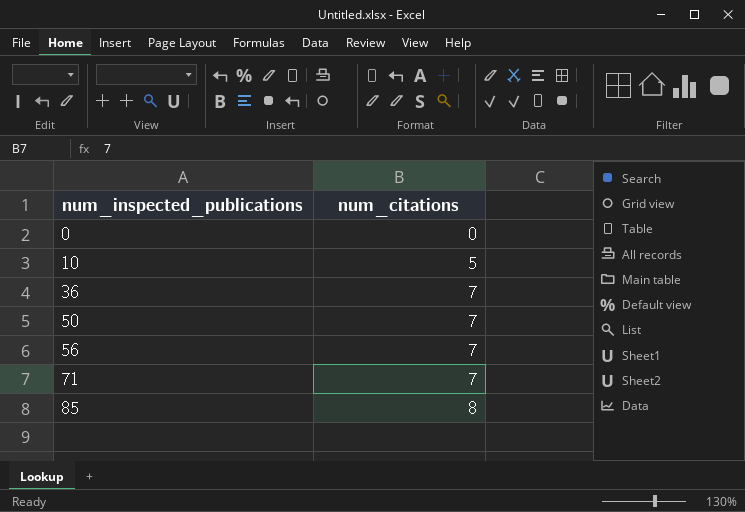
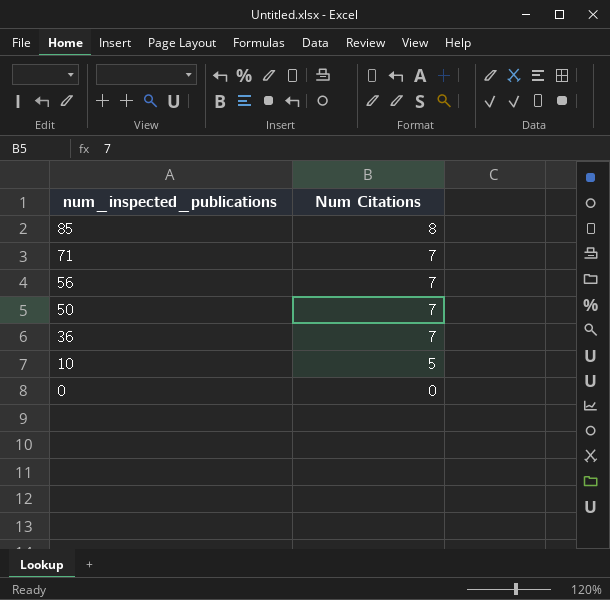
row order: num_inspected_publications ascending -> num_inspected_publications descending
column name: num_citations -> Num Citations

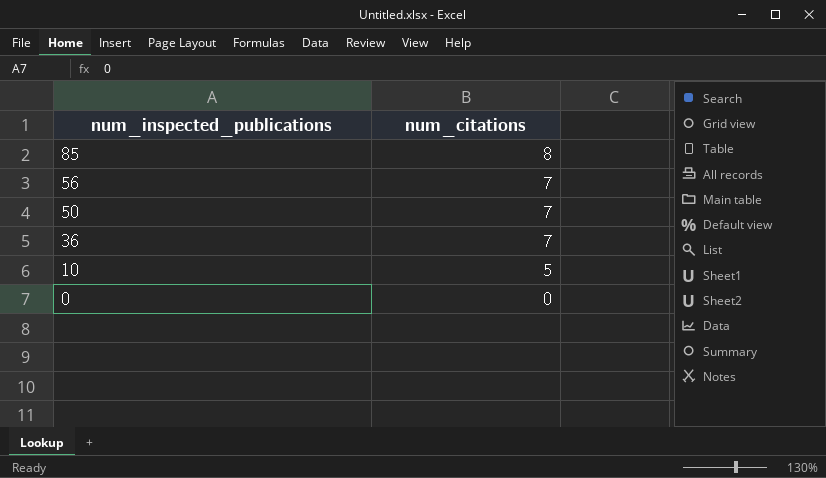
column name: Num Citations -> num_citations
row 71: 7 -> none

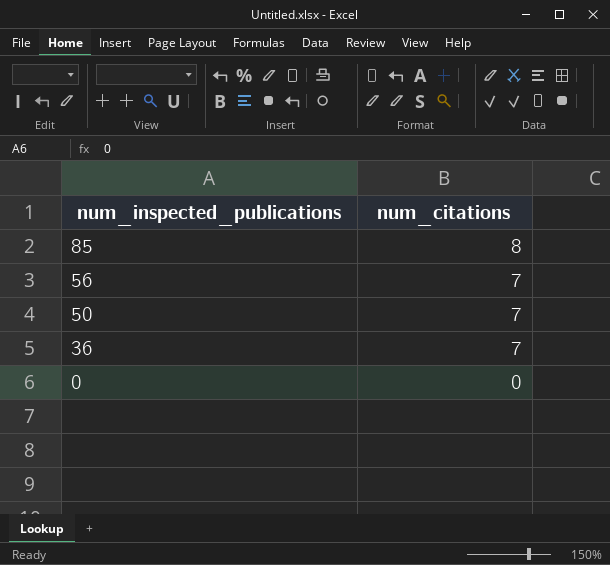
row 10: 5 -> none

